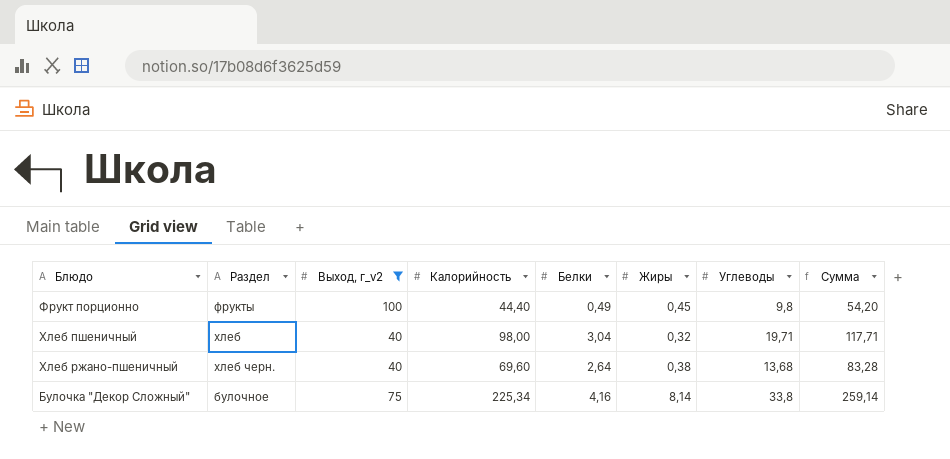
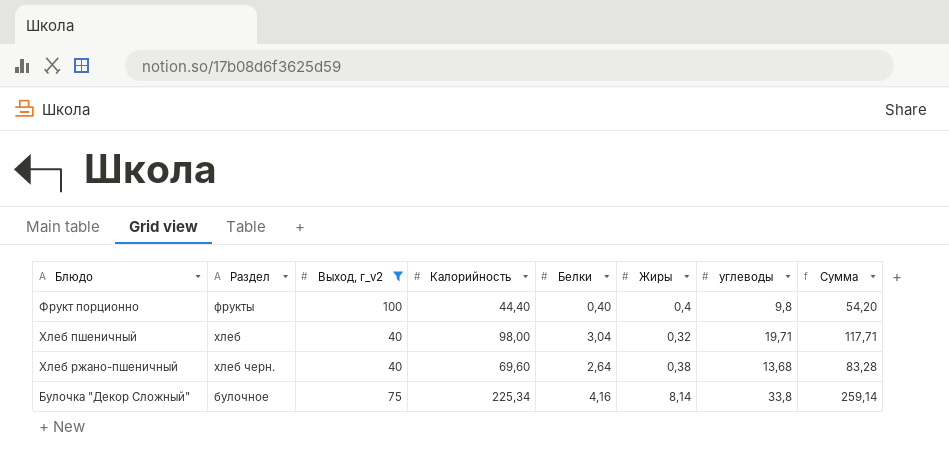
column name: Углеводы -> углеводы
Фрукт порционно | Белки: 0,49 -> 0,40
Фрукт порционно | Жиры: 0,45 -> 0,4

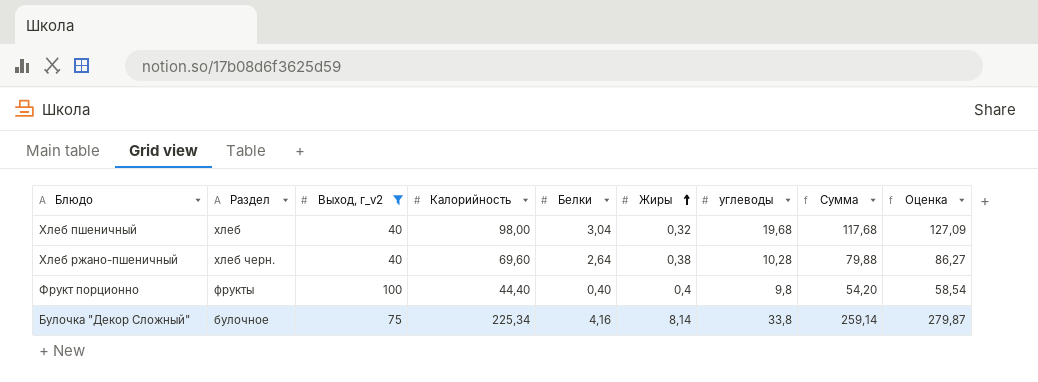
row order: none -> Жиры ascending
column Оценка | formula: none -> [Сумма] * 1,08
Хлеб пшеничный | углеводы: 19,71 -> 19,68
Хлеб пшеничный | Сумма: 117,71 -> 117,68
Хлеб ржано-пшеничный | углеводы: 13,68 -> 10,28
Хлеб ржано-пшеничный | Сумма: 83,28 -> 79,88

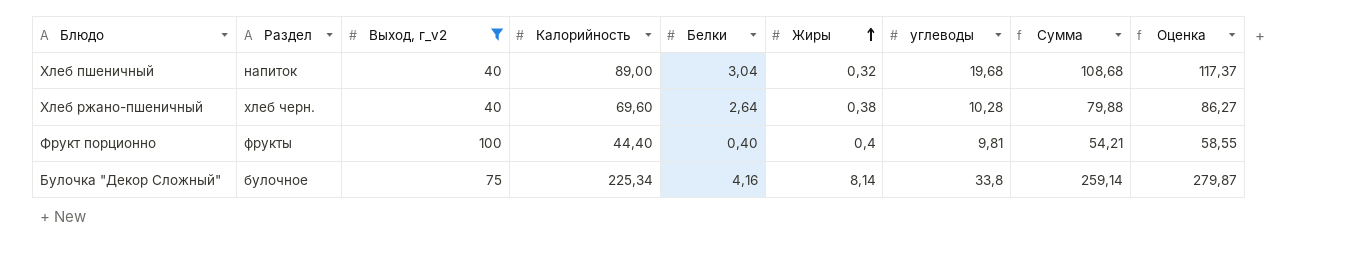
Хлеб пшеничный | Раздел: хлеб -> напиток
Хлеб пшеничный | Калорийность: 98,00 -> 89,00
Хлеб пшеничный | Сумма: 117,68 -> 108,68
Хлеб пшеничный | Оценка: 127,09 -> 117,37
Фрукт порционно | углеводы: 9,8 -> 9,81
Фрукт порционно | Сумма: 54,20 -> 54,21
Фрукт порционно | Оценка: 58,54 -> 58,55

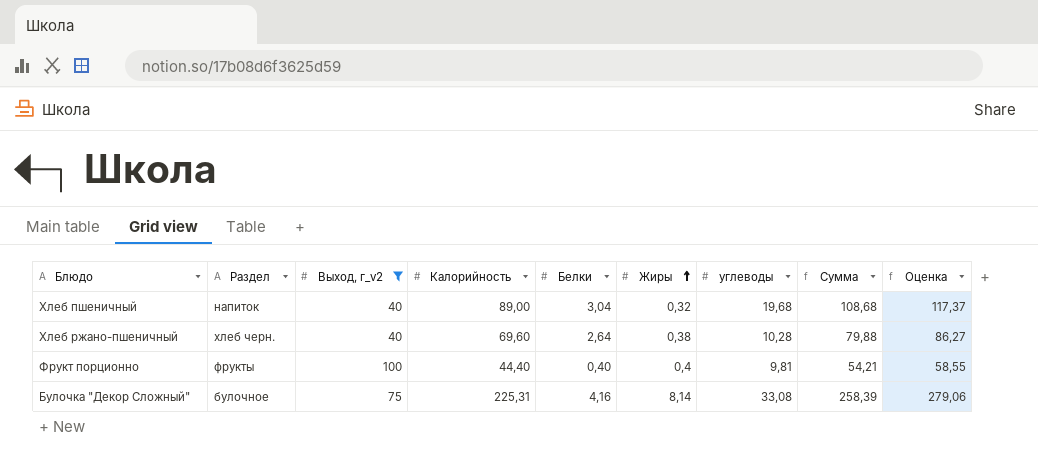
Булочка "Декор Сложный" | Калорийность: 225,34 -> 225,31
Булочка "Декор Сложный" | углеводы: 33,8 -> 33,08
Булочка "Декор Сложный" | Сумма: 259,14 -> 258,39
Булочка "Декор Сложный" | Оценка: 279,87 -> 279,06

